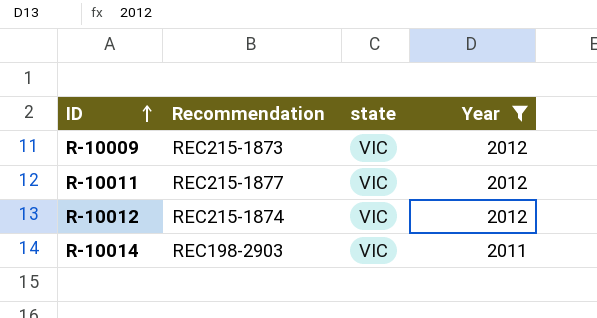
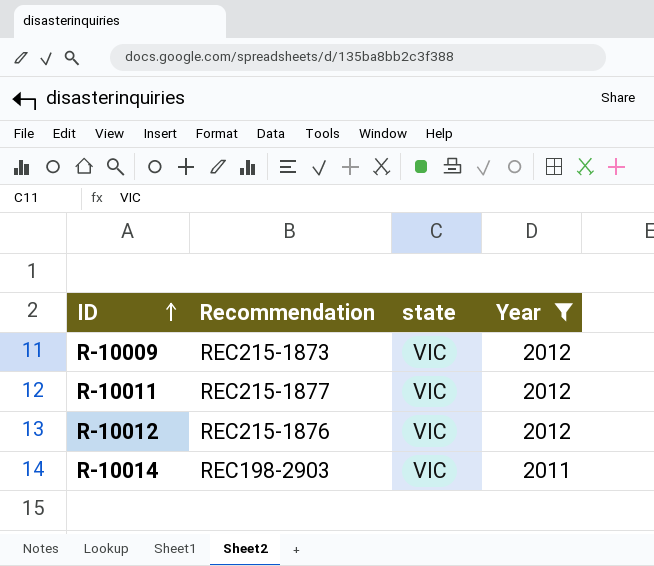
R-10012 | Recommendation: REC215-1874 -> REC215-1876

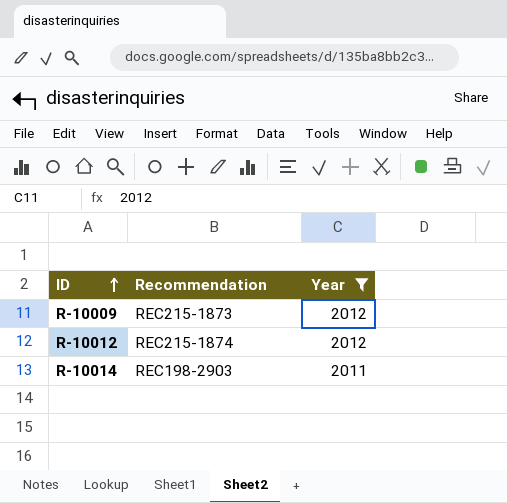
column state | position: 3 -> none
row R-10011: REC215-1877 | VIC | 2012 -> none
R-10012 | Recommendation: REC215-1876 -> REC215-1874

